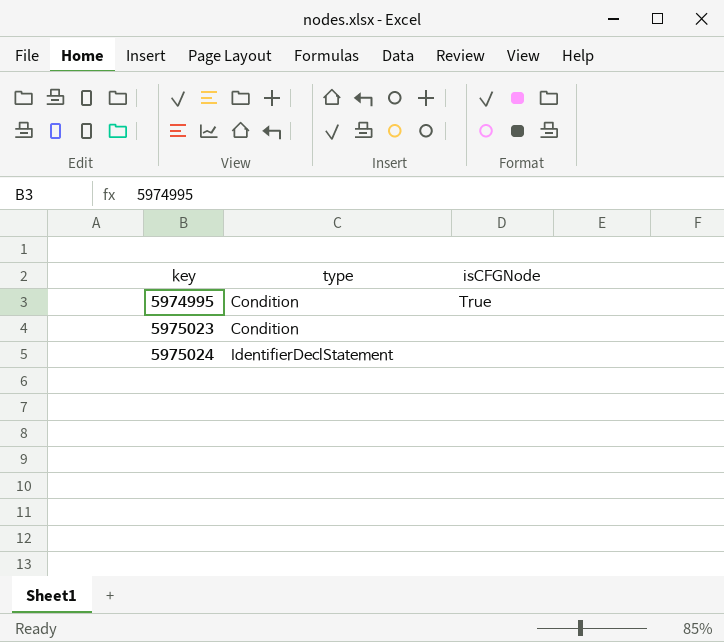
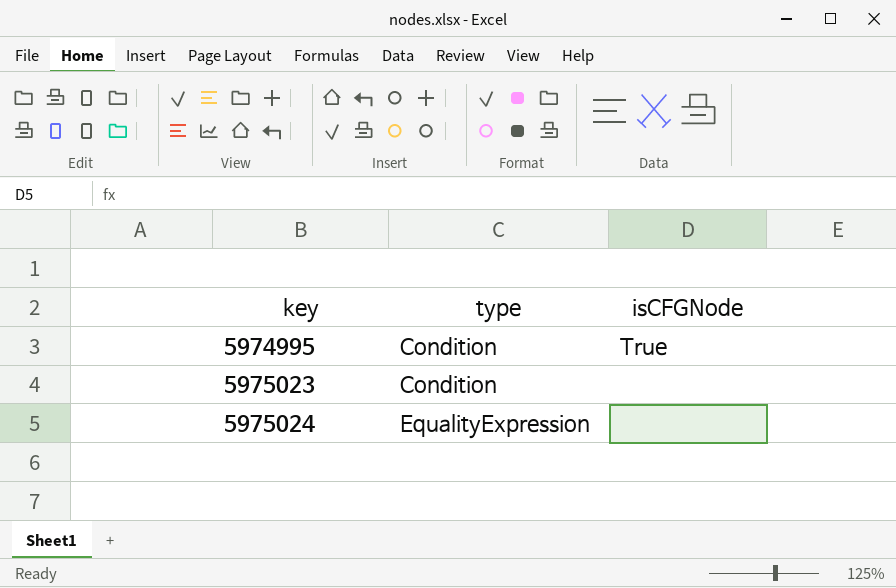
5975024 | type: IdentifierDeclStatement -> EqualityExpression

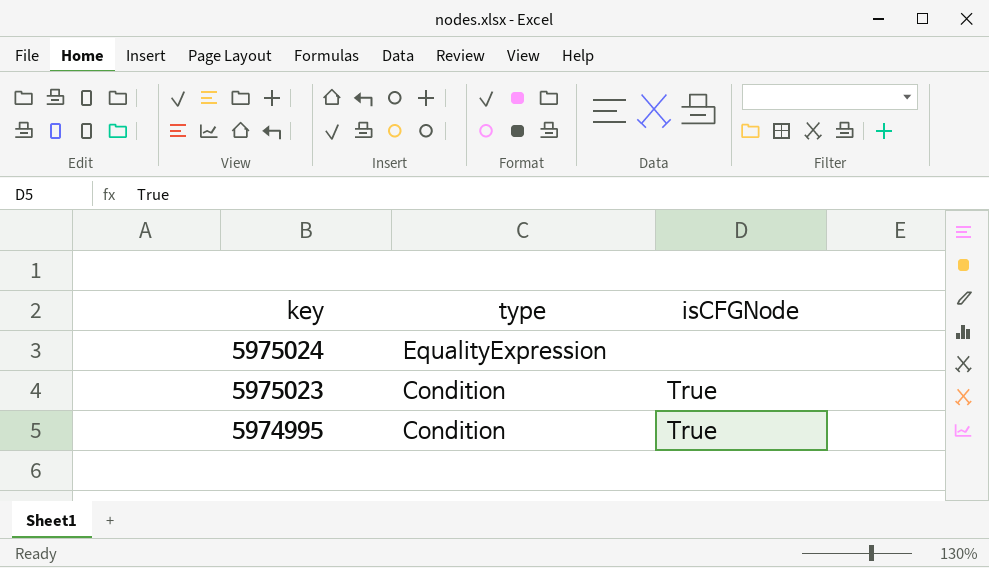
row order: key ascending -> key descending
5975023 | isCFGNode: none -> True

